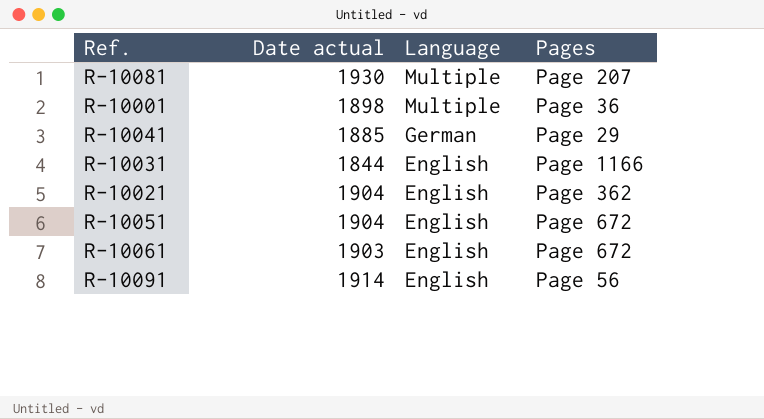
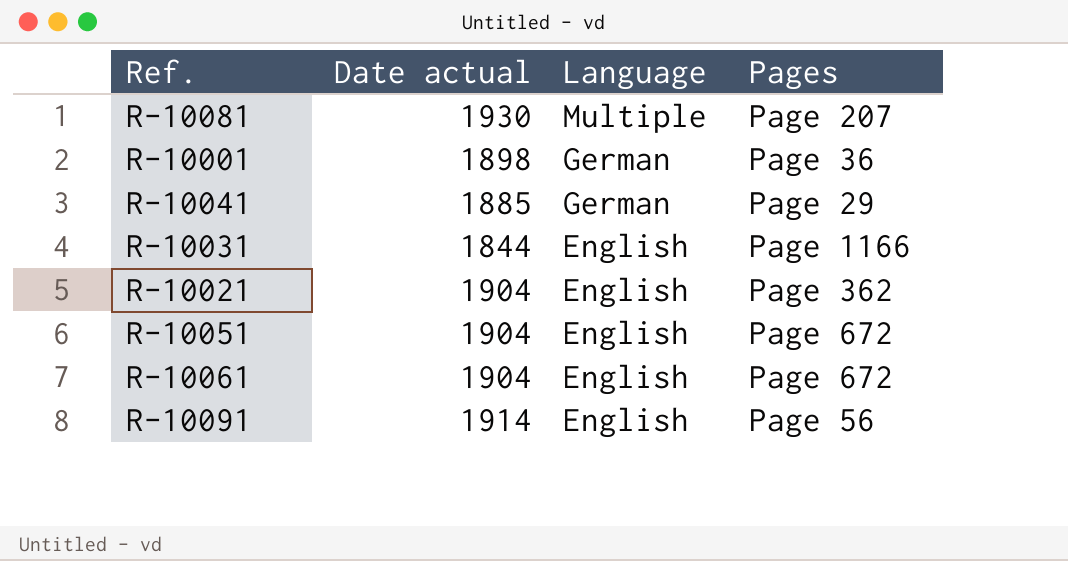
R-10001 | Language: Multiple -> German
R-10061 | Date actual: 1903 -> 1904

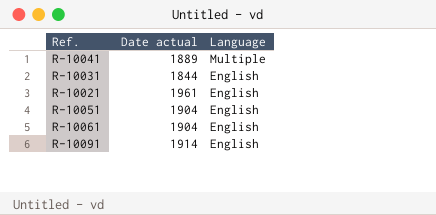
column Pages | position: 4 -> none
row R-10081: 1930 | Multiple | Page 207 -> none
row R-10001: 1898 | German | Page 36 -> none
R-10041 | Date actual: 1885 -> 1889
R-10041 | Language: German -> Multiple
R-10021 | Date actual: 1904 -> 1961

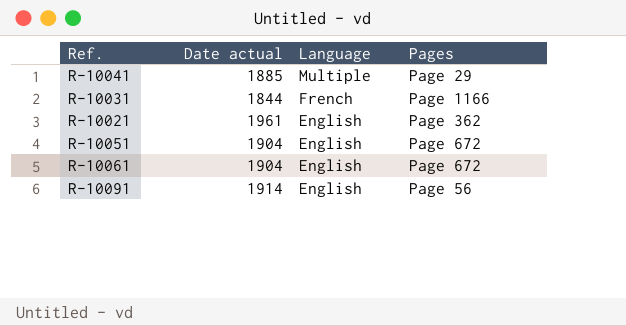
column Pages | position: none -> 4
R-10041 | Date actual: 1889 -> 1885
R-10031 | Language: English -> French

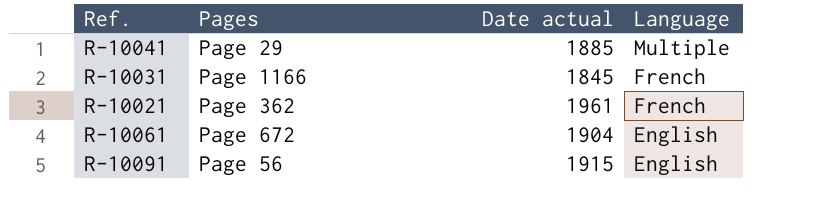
column Pages | position: 4 -> 2
row R-10051: 1904 | English | Page 672 -> none
R-10031 | Date actual: 1844 -> 1845
R-10021 | Language: English -> French
R-10091 | Date actual: 1914 -> 1915

